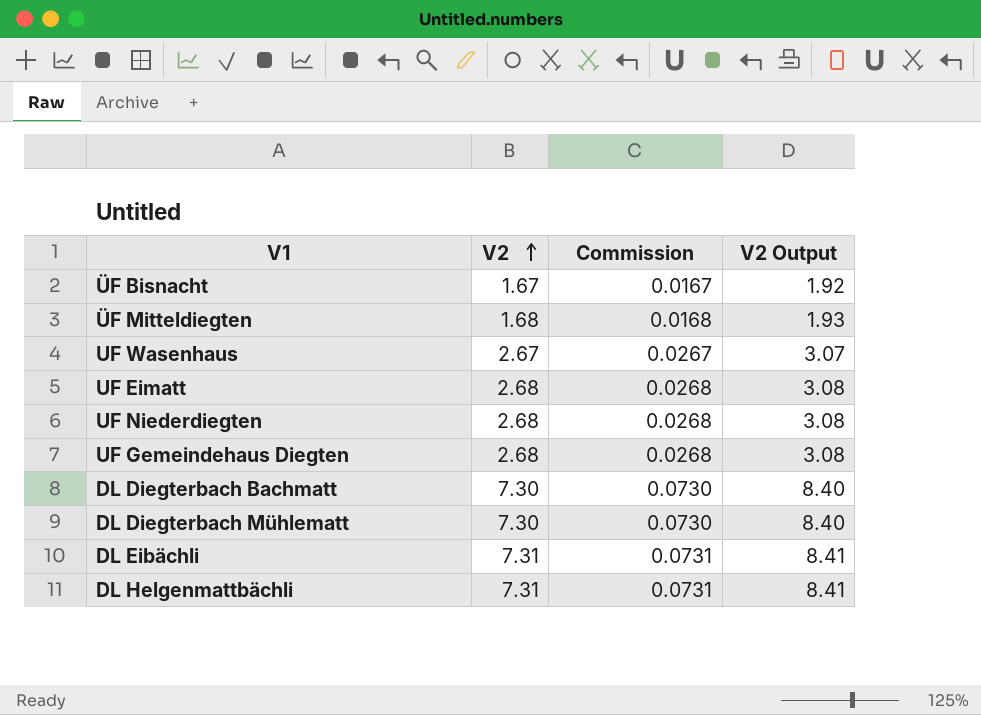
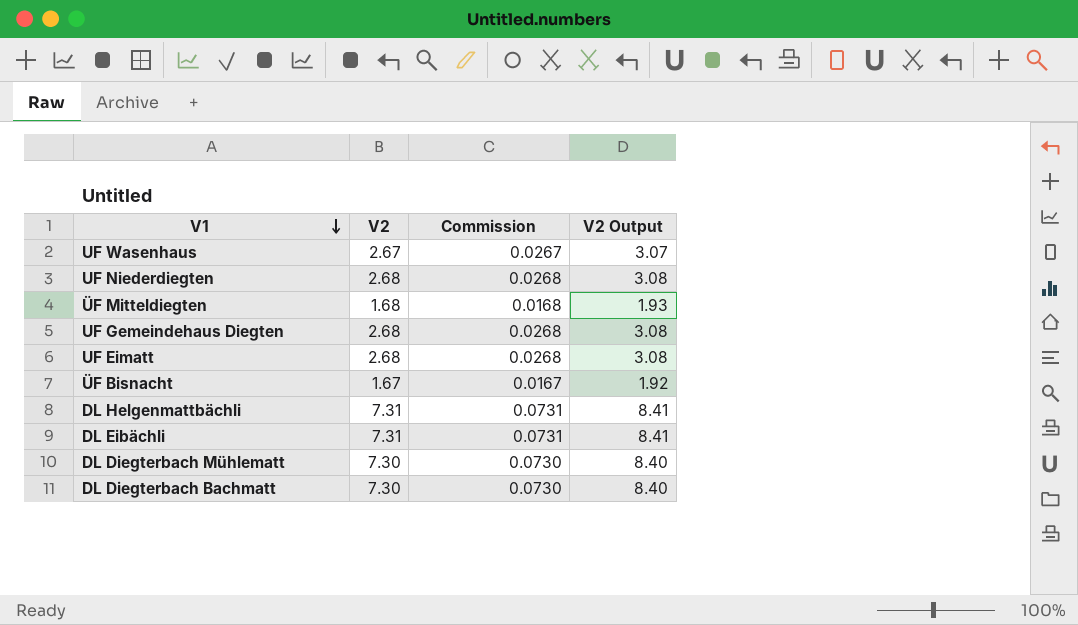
row order: V2 ascending -> V1 descending

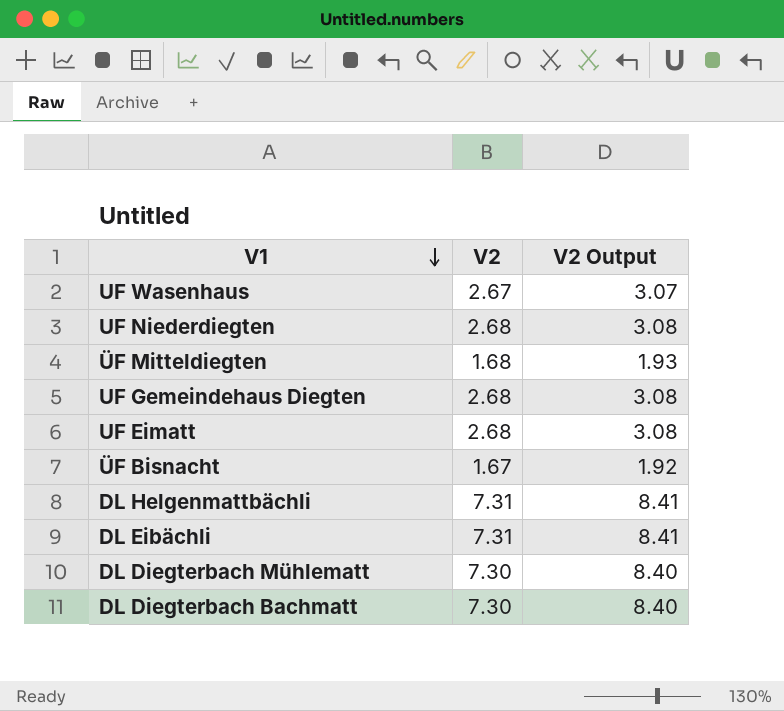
column Commission | formula: [V2] * 0.01 -> none

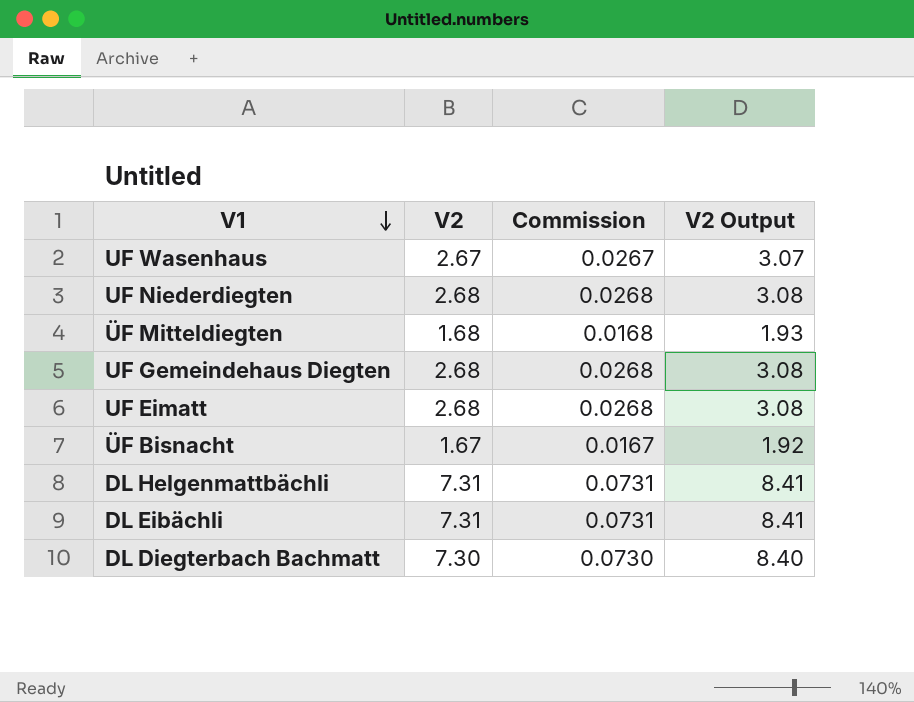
column Commission | formula: none -> [V2] * 0.01
row DL Diegterbach Mühlematt: 7.30 | 8.40 -> none

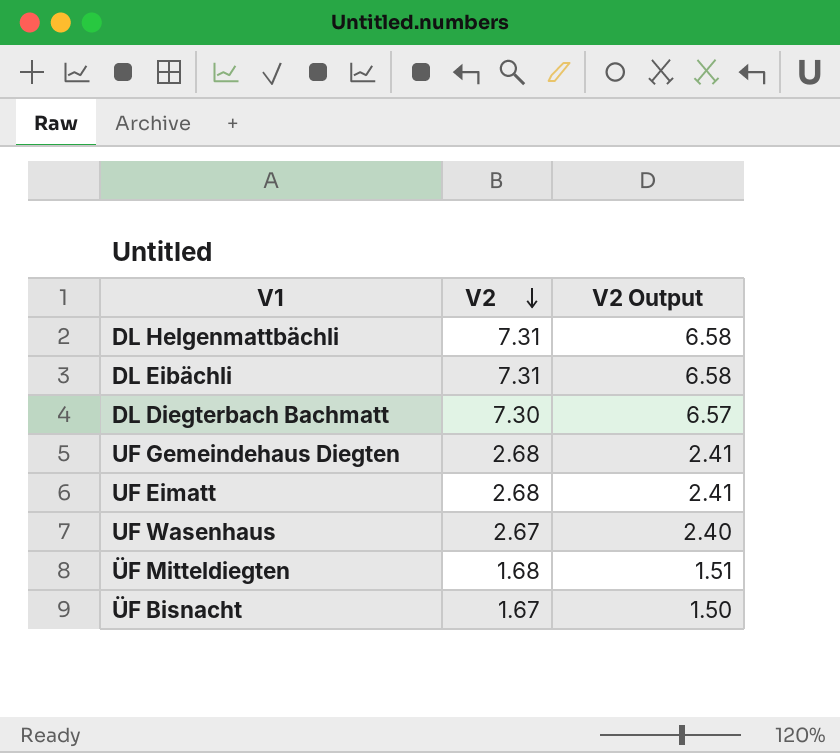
row order: V1 descending -> V2 descending
column Commission | formula: [V2] * 0.01 -> none
column V2 Output | formula: [V2] * 1.15 -> [V2] * 0.9
row UF Niederdiegten: 2.68 | 0.0268 | 3.08 -> none

